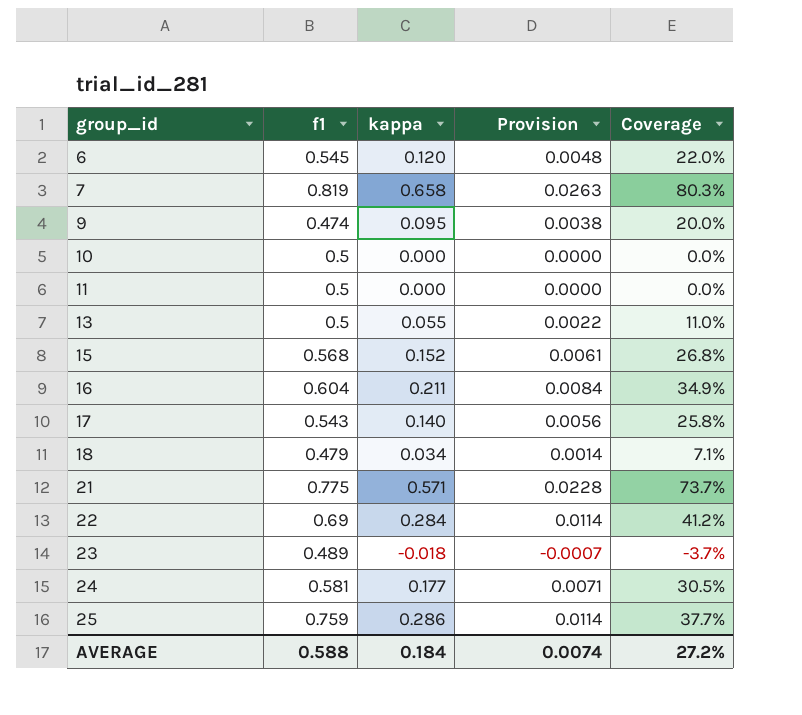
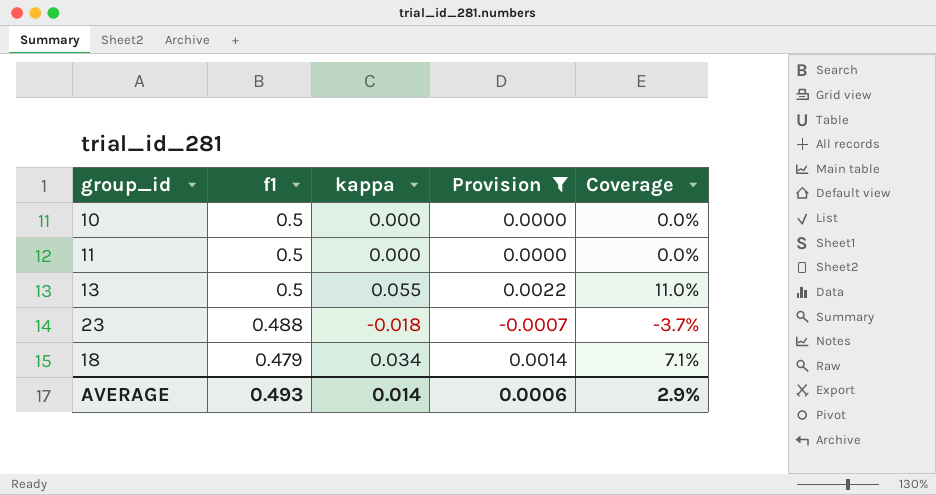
filter: none -> Provision <= 0.0022
row order: group_id ascending -> f1 descending
23 | f1: 0.489 -> 0.488
AVERAGE | f1: 0.588 -> 0.493
AVERAGE | kappa: 0.184 -> 0.014
AVERAGE | Provision: 0.0074 -> 0.0006
AVERAGE | Coverage: 27.2% -> 2.9%

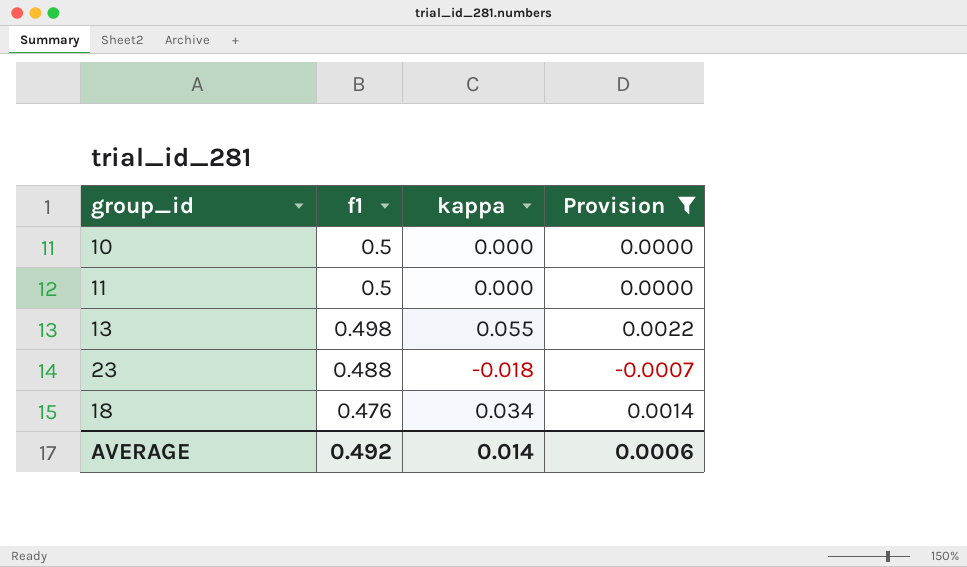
column Coverage | formula: [kappa] / [f1] -> none
13 | f1: 0.5 -> 0.498
18 | f1: 0.479 -> 0.476
AVERAGE | f1: 0.493 -> 0.492

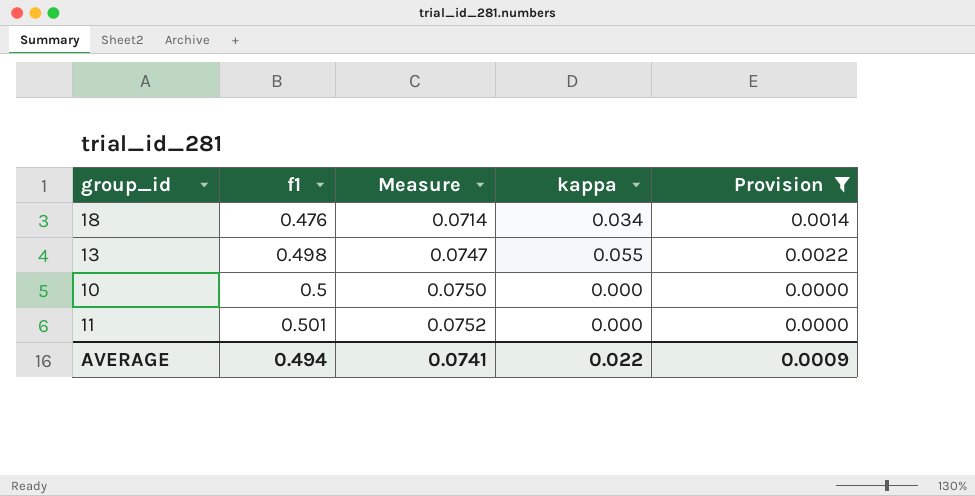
row order: f1 descending -> f1 ascending
column Measure | formula: none -> [f1] * 0.15
row 23: 0.488 | -0.018 | -0.0007 -> none
11 | f1: 0.5 -> 0.501
AVERAGE | f1: 0.492 -> 0.494
AVERAGE | kappa: 0.014 -> 0.022
AVERAGE | Provision: 0.0006 -> 0.0009

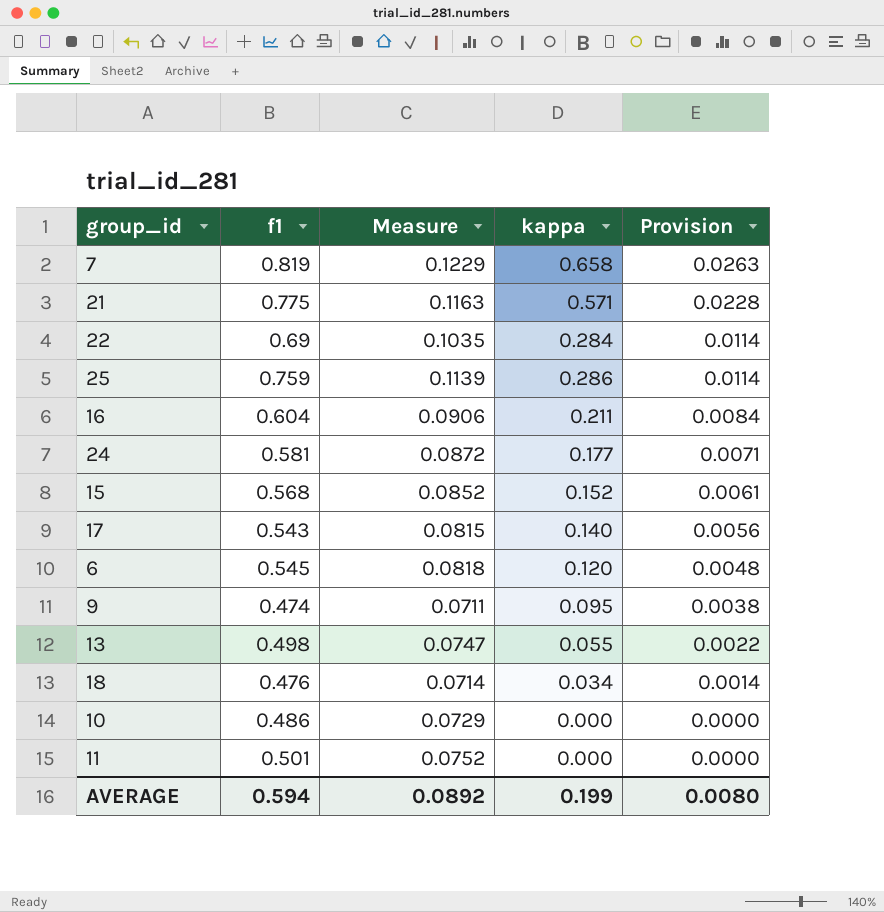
filter: Provision <= 0.0022 -> none
row order: f1 ascending -> Provision descending
10 | f1: 0.5 -> 0.486
10 | Measure: 0.0750 -> 0.0729
AVERAGE | f1: 0.494 -> 0.594
AVERAGE | Measure: 0.0741 -> 0.0892
AVERAGE | kappa: 0.022 -> 0.199
AVERAGE | Provision: 0.0009 -> 0.0080

